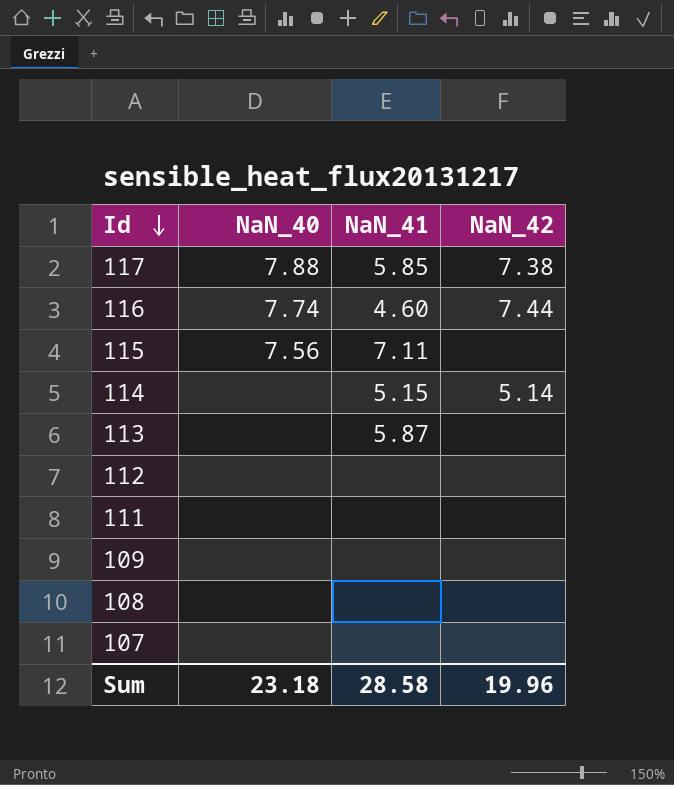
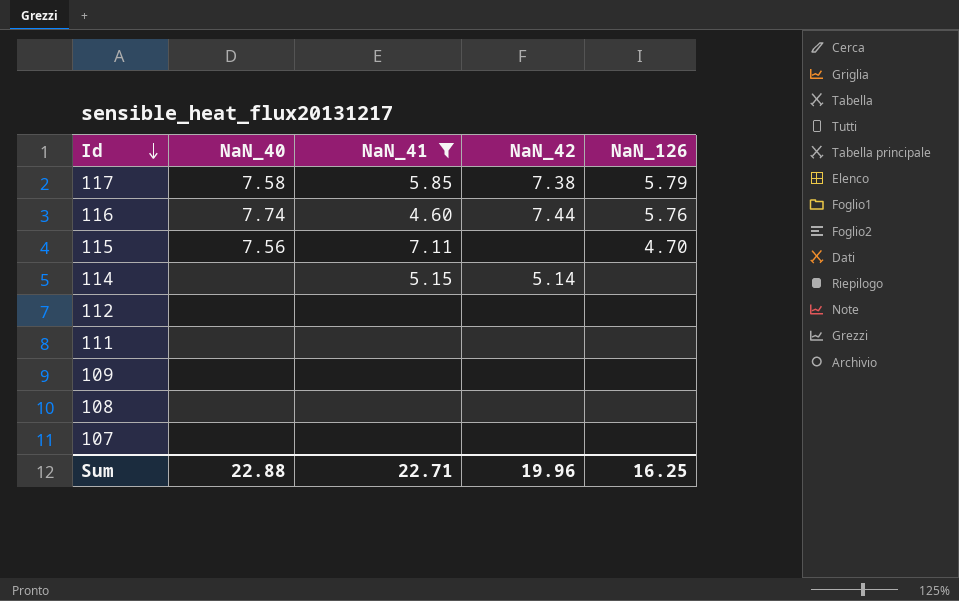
filter: none -> NaN_41 != 5.87
column NaN_126 | position: none -> 5
117 | NaN_40: 7.88 -> 7.58
Sum | NaN_40: 23.18 -> 22.88
Sum | NaN_41: 28.58 -> 22.71

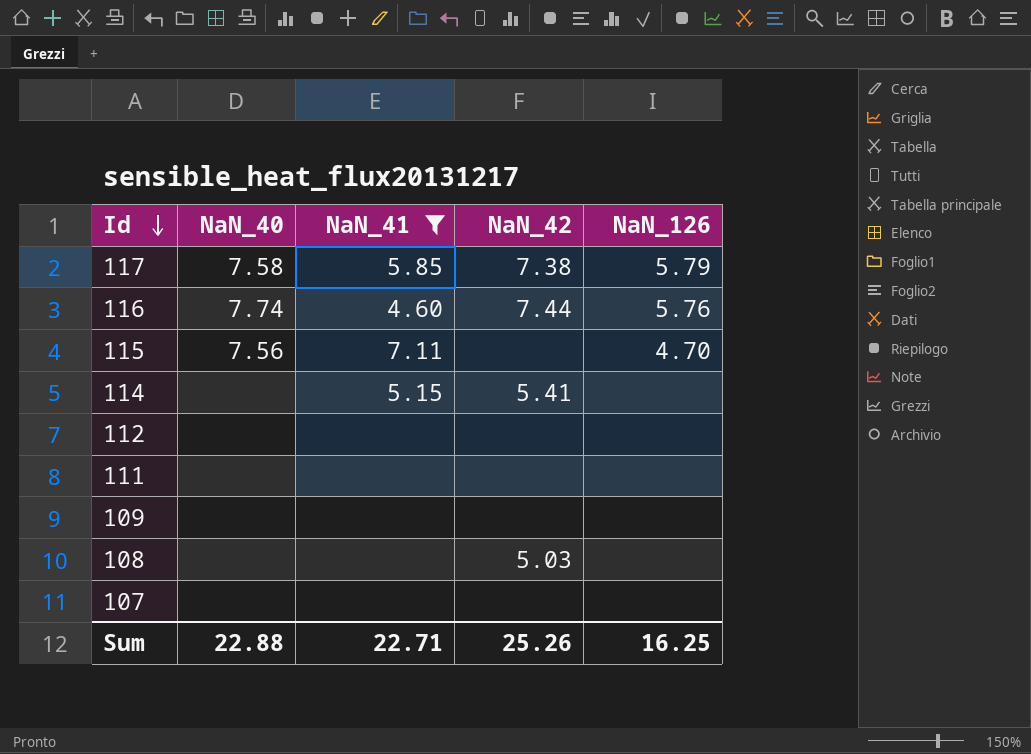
114 | NaN_42: 5.14 -> 5.41
108 | NaN_42: none -> 5.03
Sum | NaN_42: 19.96 -> 25.26

